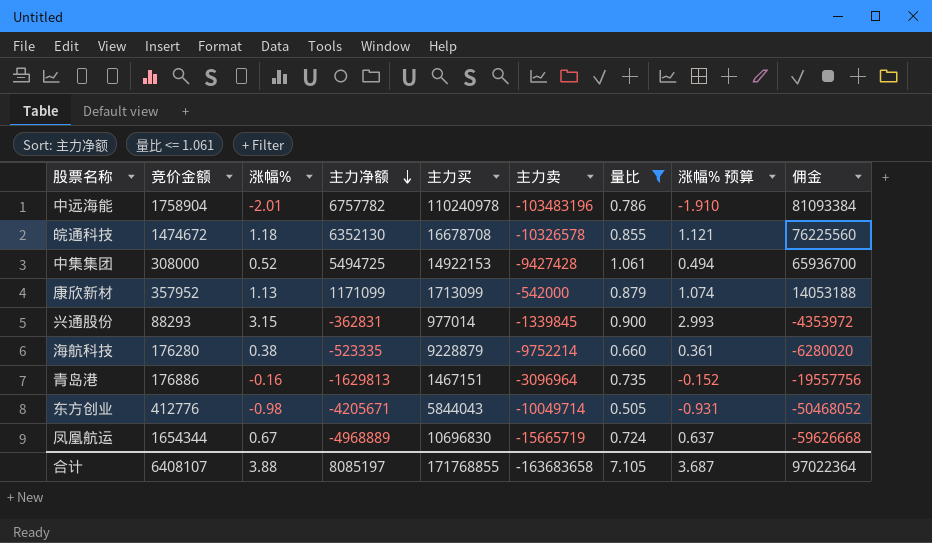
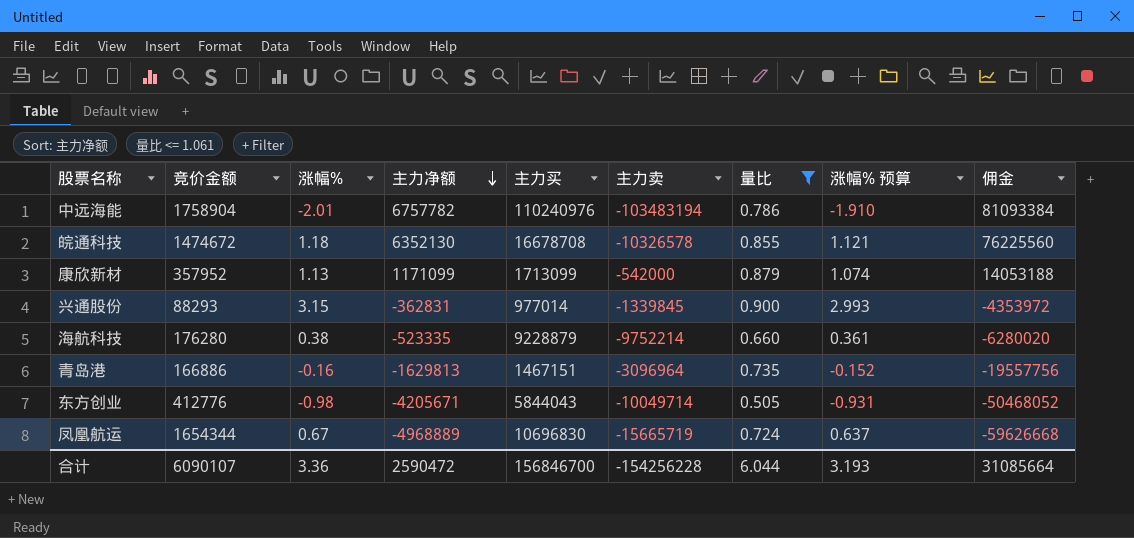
row 中集集团: 308000 | 0.52 | 5494725 | 14922153 | -9427428 | 1.061 | 0.494 | 65936700 -> none
中远海能 | 主力买: 110240978 -> 110240976
中远海能 | 主力卖: -103483196 -> -103483194
青岛港 | 竞价金额: 176886 -> 166886
合计 | 竞价金额: 6408107 -> 6090107
合计 | 涨幅%: 3.88 -> 3.36
合计 | 主力净额: 8085197 -> 2590472
合计 | 主力买: 171768855 -> 156846700
合计 | 主力卖: -163683658 -> -154256228
合计 | 量比: 7.105 -> 6.044
合计 | 涨幅% 预算: 3.687 -> 3.193
合计 | 佣金: 97022364 -> 31085664

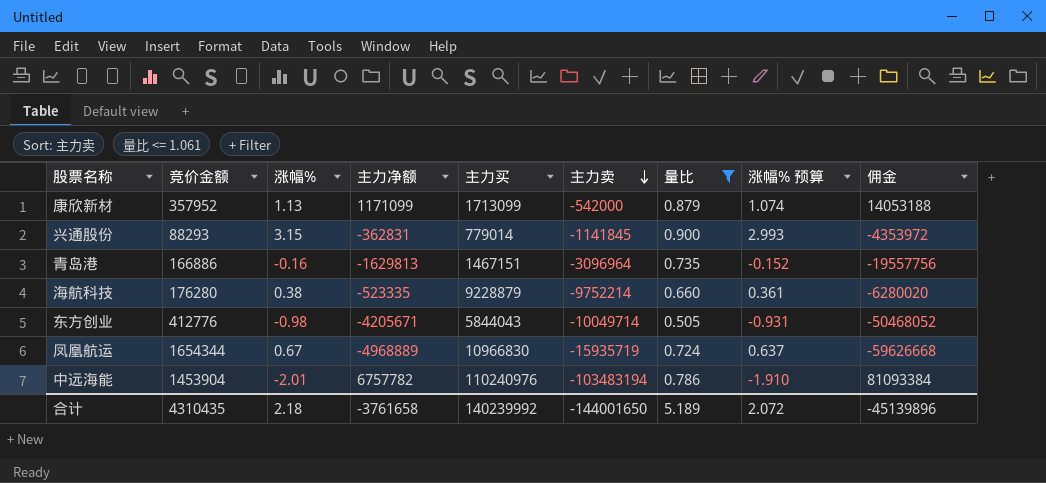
row order: 主力净额 descending -> 主力卖 descending
row 皖通科技: 1474672 | 1.18 | 6352130 | 16678708 | -10326578 | 0.855 | 1.121 | 76225560 -> none
兴通股份 | 主力买: 977014 -> 779014
兴通股份 | 主力卖: -1339845 -> -1141845
凤凰航运 | 主力买: 10696830 -> 10966830
凤凰航运 | 主力卖: -15665719 -> -15935719
中远海能 | 竞价金额: 1758904 -> 1453904
合计 | 竞价金额: 6090107 -> 4310435
合计 | 涨幅%: 3.36 -> 2.18
合计 | 主力净额: 2590472 -> -3761658
合计 | 主力买: 156846700 -> 140239992
合计 | 主力卖: -154256228 -> -144001650
合计 | 量比: 6.044 -> 5.189
合计 | 涨幅% 预算: 3.193 -> 2.072
合计 | 佣金: 31085664 -> -45139896

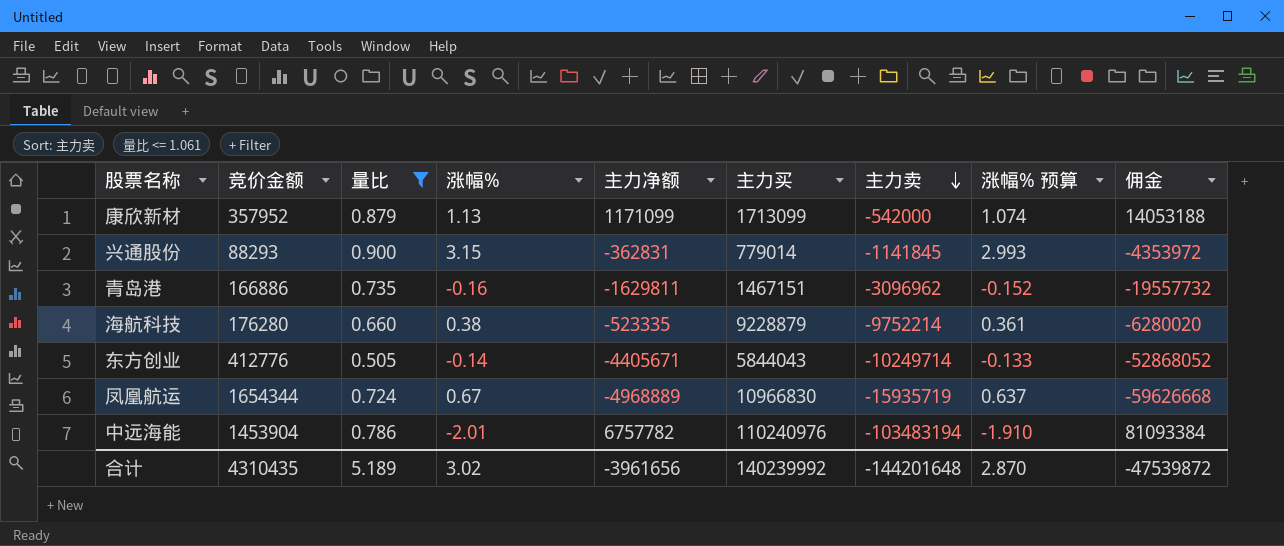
column 量比 | position: 7 -> 3
青岛港 | 主力净额: -1629813 -> -1629811
青岛港 | 主力卖: -3096964 -> -3096962
青岛港 | 佣金: -19557756 -> -19557732
东方创业 | 涨幅%: -0.98 -> -0.14
东方创业 | 主力净额: -4205671 -> -4405671
东方创业 | 主力卖: -10049714 -> -10249714
东方创业 | 涨幅% 预算: -0.931 -> -0.133
东方创业 | 佣金: -50468052 -> -52868052
合计 | 涨幅%: 2.18 -> 3.02
合计 | 主力净额: -3761658 -> -3961656
合计 | 主力卖: -144001650 -> -144201648
合计 | 涨幅% 预算: 2.072 -> 2.870
合计 | 佣金: -45139896 -> -47539872

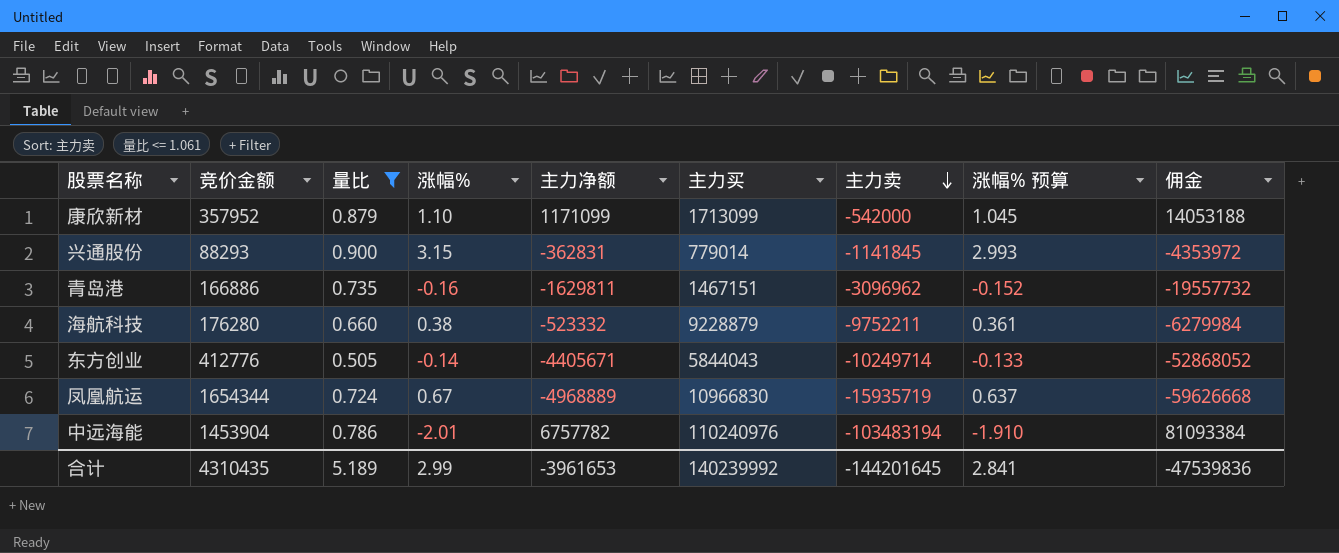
康欣新材 | 涨幅%: 1.13 -> 1.10
康欣新材 | 涨幅% 预算: 1.074 -> 1.045
海航科技 | 主力净额: -523335 -> -523332
海航科技 | 主力卖: -9752214 -> -9752211
海航科技 | 佣金: -6280020 -> -6279984
合计 | 涨幅%: 3.02 -> 2.99
合计 | 主力净额: -3961656 -> -3961653
合计 | 主力卖: -144201648 -> -144201645
合计 | 涨幅% 预算: 2.870 -> 2.841
合计 | 佣金: -47539872 -> -47539836

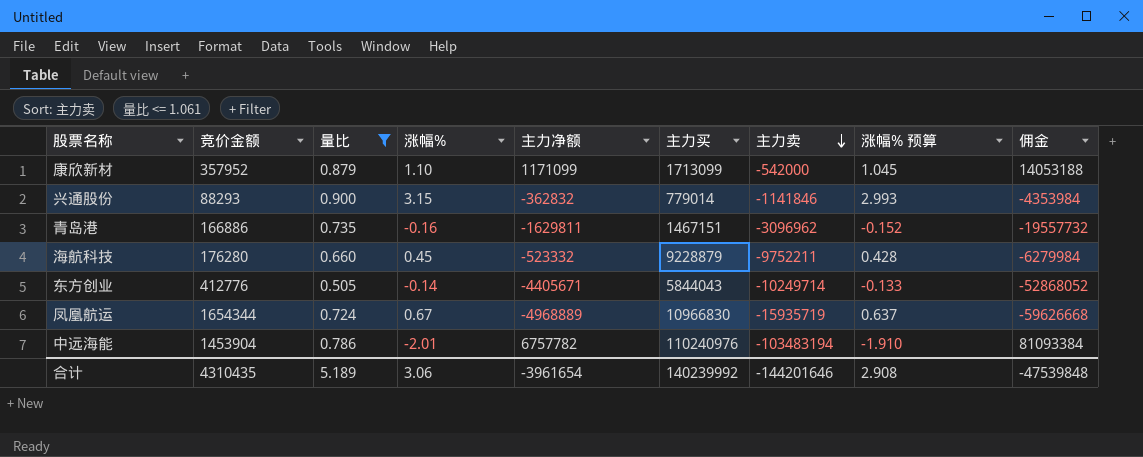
兴通股份 | 主力净额: -362831 -> -362832
兴通股份 | 主力卖: -1141845 -> -1141846
兴通股份 | 佣金: -4353972 -> -4353984
海航科技 | 涨幅%: 0.38 -> 0.45
海航科技 | 涨幅% 预算: 0.361 -> 0.428
合计 | 涨幅%: 2.99 -> 3.06
合计 | 主力净额: -3961653 -> -3961654
合计 | 主力卖: -144201645 -> -144201646
合计 | 涨幅% 预算: 2.841 -> 2.908
合计 | 佣金: -47539836 -> -47539848

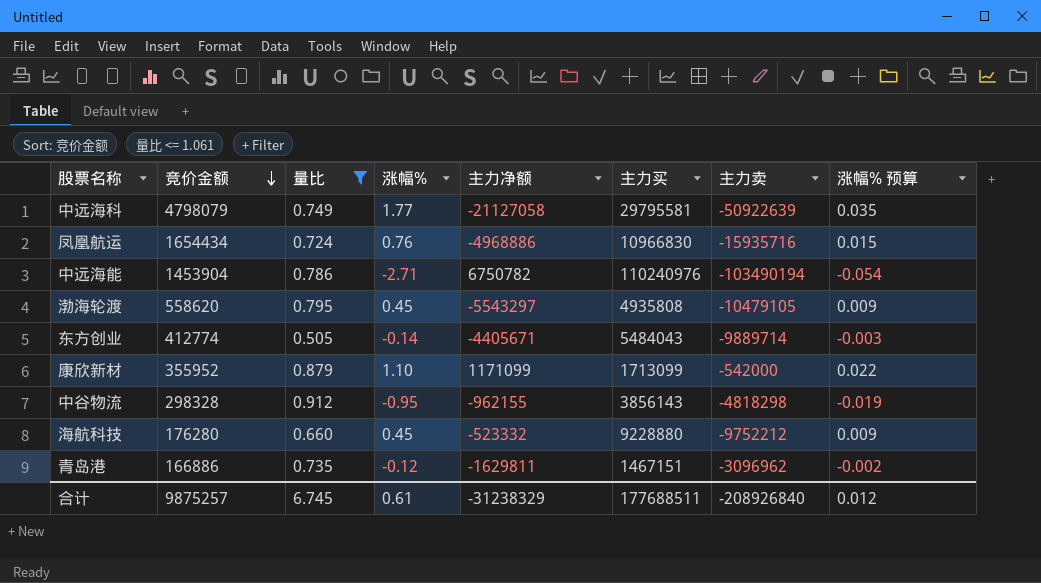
row order: 主力卖 descending -> 竞价金额 descending
column 佣金 | formula: [主力净额] * 12 -> none
column 涨幅% 预算 | formula: [涨幅%] * 0.95 -> [涨幅%] * 0.02
row 兴通股份: 88293 | 0.900 | 3.15 | -362832 | 779014 | -1141846 | 2.993 | -4353984 -> none
row 中远海科: none -> 4798079 | 0.749 | 1.77 | -21127058 | 29795581 | -50922639 | 0.035
凤凰航运 | 竞价金额: 1654344 -> 1654434
凤凰航运 | 涨幅%: 0.67 -> 0.76
凤凰航运 | 主力净额: -4968889 -> -4968886
凤凰航运 | 主力卖: -15935719 -> -15935716
中远海能 | 涨幅%: -2.01 -> -2.71
中远海能 | 主力净额: 6757782 -> 6750782
中远海能 | 主力卖: -103483194 -> -103490194
row 渤海轮渡: none -> 558620 | 0.795 | 0.45 | -5543297 | 4935808 | -10479105 | 0.009
东方创业 | 竞价金额: 412776 -> 412774
东方创业 | 主力买: 5844043 -> 5484043
东方创业 | 主力卖: -10249714 -> -9889714
康欣新材 | 竞价金额: 357952 -> 355952
row 中谷物流: none -> 298328 | 0.912 | -0.95 | -962155 | 3856143 | -4818298 | -0.019
海航科技 | 主力买: 9228879 -> 9228880
海航科技 | 主力卖: -9752211 -> -9752212
青岛港 | 涨幅%: -0.16 -> -0.12
合计 | 竞价金额: 4310435 -> 9875257
合计 | 量比: 5.189 -> 6.745
合计 | 涨幅%: 3.06 -> 0.61
合计 | 主力净额: -3961654 -> -31238329
合计 | 主力买: 140239992 -> 177688511
合计 | 主力卖: -144201646 -> -208926840
合计 | 涨幅% 预算: 2.908 -> 0.012

